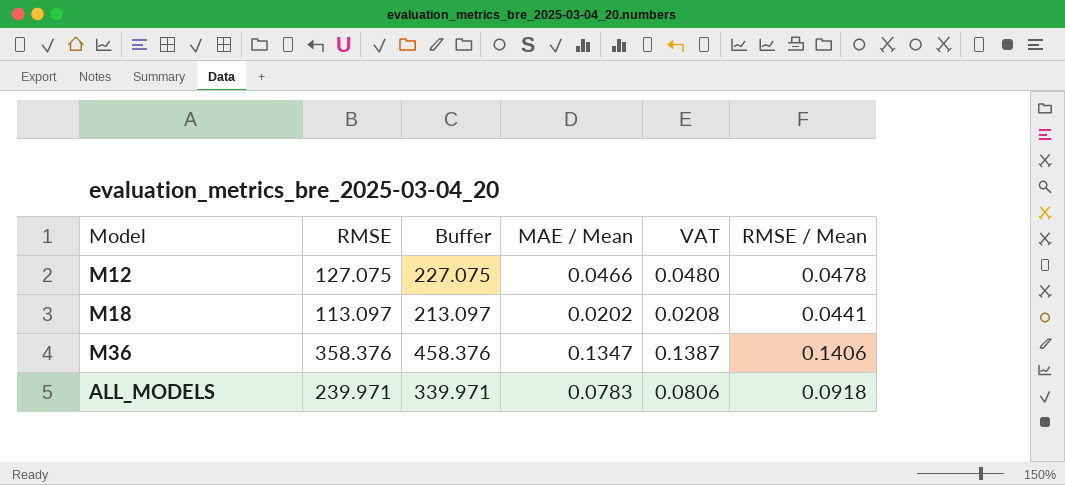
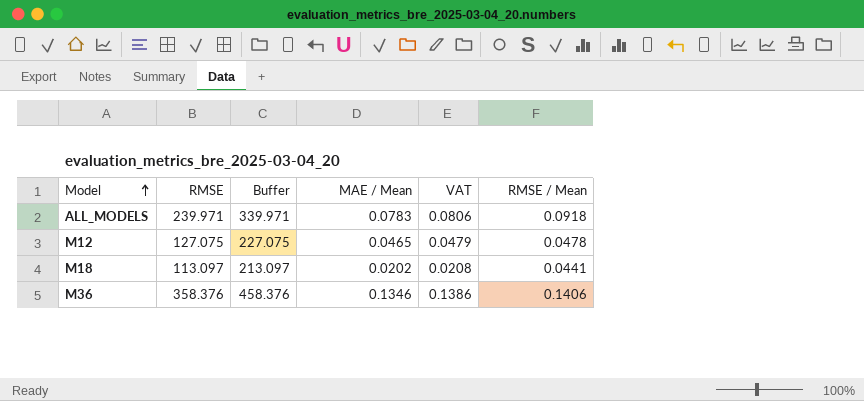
row order: none -> Model ascending
M12 | MAE / Mean: 0.0466 -> 0.0465
M12 | VAT: 0.0480 -> 0.0479
M36 | MAE / Mean: 0.1347 -> 0.1346
M36 | VAT: 0.1387 -> 0.1386

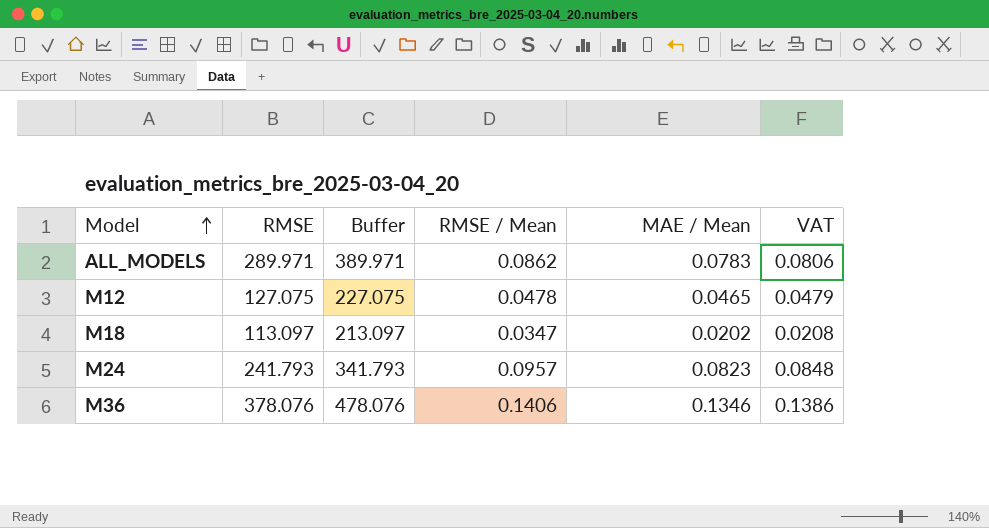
column RMSE / Mean | position: 6 -> 4
ALL_MODELS | RMSE: 239.971 -> 289.971
ALL_MODELS | Buffer: 339.971 -> 389.971
ALL_MODELS | RMSE / Mean: 0.0918 -> 0.0862
M18 | RMSE / Mean: 0.0441 -> 0.0347
row M24: none -> 241.793 | 341.793 | 0.0957 | 0.0823 | 0.0848
M36 | RMSE: 358.376 -> 378.076
M36 | Buffer: 458.376 -> 478.076

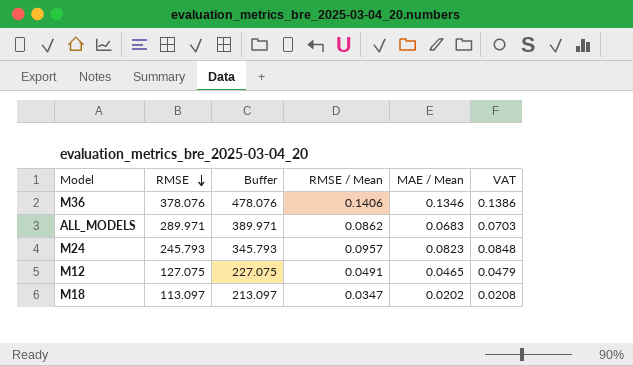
row order: Model ascending -> RMSE descending
ALL_MODELS | MAE / Mean: 0.0783 -> 0.0683
ALL_MODELS | VAT: 0.0806 -> 0.0703
M24 | RMSE: 241.793 -> 245.793
M24 | Buffer: 341.793 -> 345.793
M12 | RMSE / Mean: 0.0478 -> 0.0491

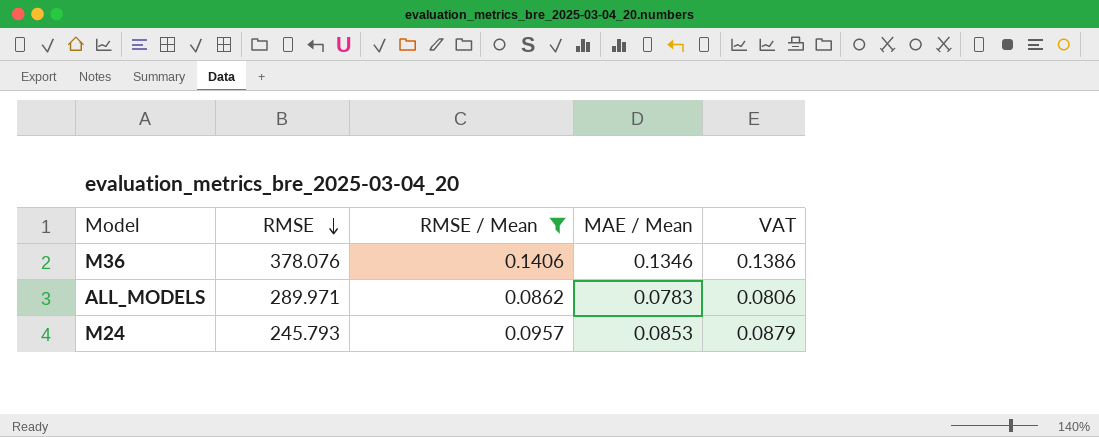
filter: none -> RMSE / Mean >= 0.0862
column Buffer | formula: [RMSE] + 100 -> none
ALL_MODELS | MAE / Mean: 0.0683 -> 0.0783
ALL_MODELS | VAT: 0.0703 -> 0.0806
M24 | MAE / Mean: 0.0823 -> 0.0853
M24 | VAT: 0.0848 -> 0.0879

